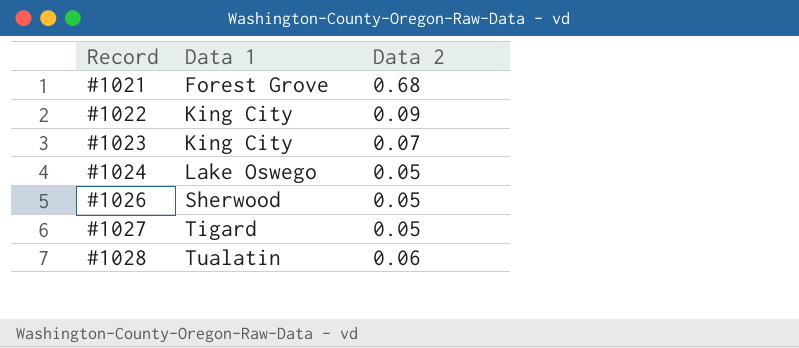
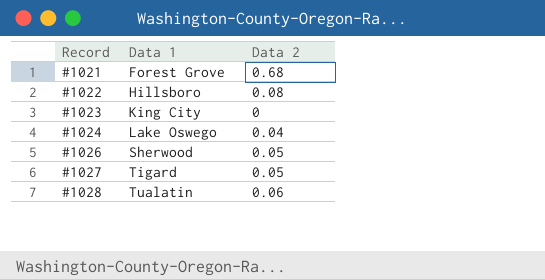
#1022 | Data 1: King City -> Hillsboro
#1022 | Data 2: 0.09 -> 0.08
#1023 | Data 2: 0.07 -> 0
#1024 | Data 2: 0.05 -> 0.04

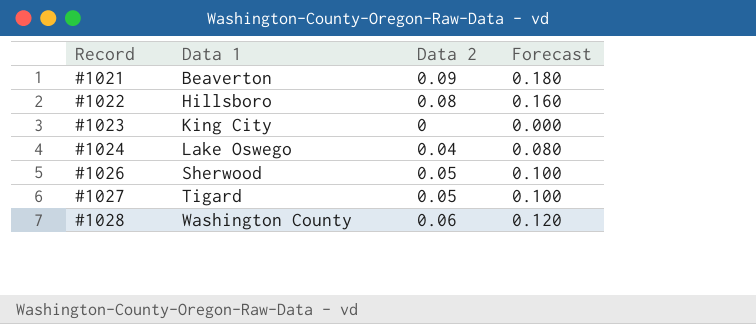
column Forecast | formula: none -> [Data 2] * 2
#1021 | Data 1: Forest Grove -> Beaverton
#1021 | Data 2: 0.68 -> 0.09
#1028 | Data 1: Tualatin -> Washington County

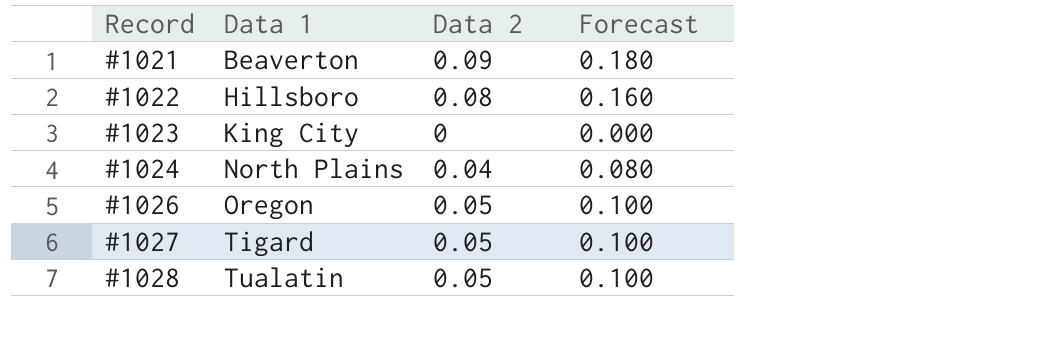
#1024 | Data 1: Lake Oswego -> North Plains
#1026 | Data 1: Sherwood -> Oregon
#1028 | Data 1: Washington County -> Tualatin
#1028 | Data 2: 0.06 -> 0.05
#1028 | Forecast: 0.120 -> 0.100

